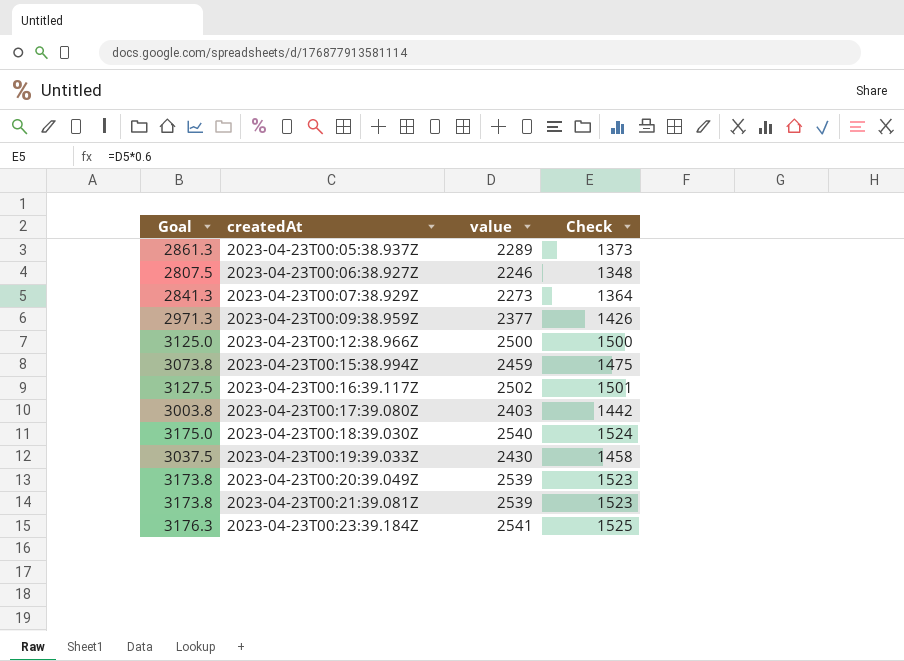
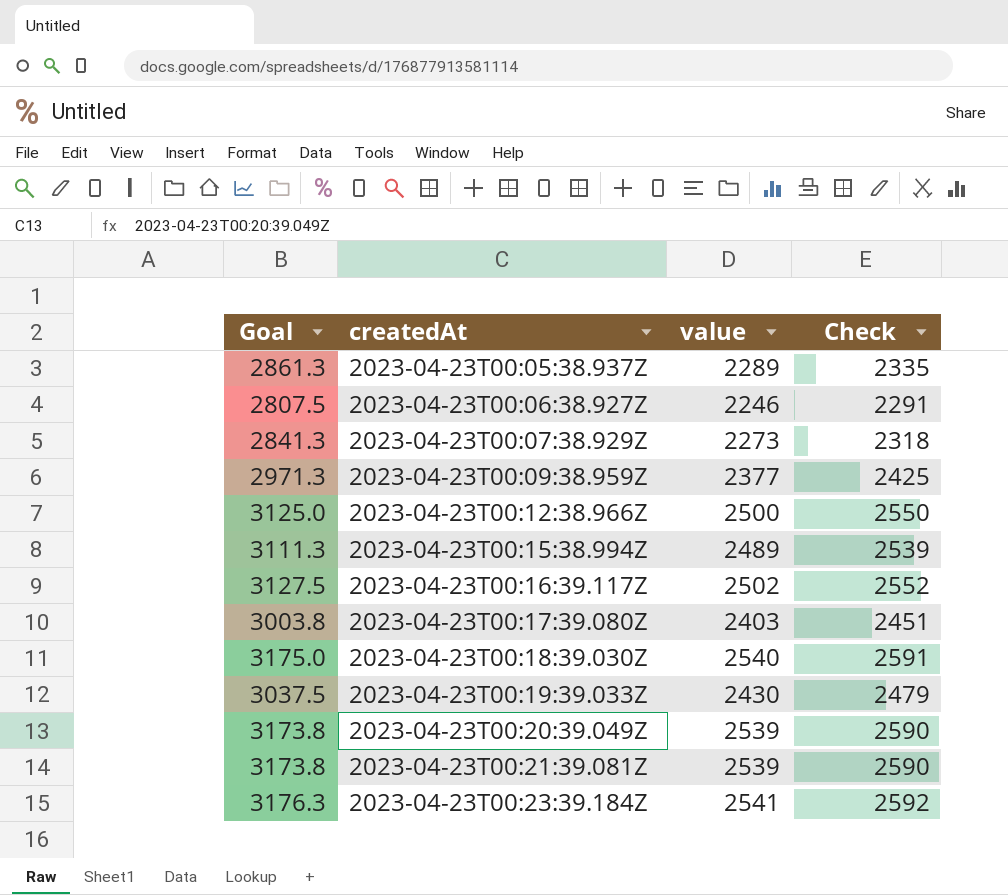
column Check | formula: [value] * 0.6 -> [value] * 1.02
2023-04-23T00:15:38.994Z | Goal: 3073.8 -> 3111.3
2023-04-23T00:15:38.994Z | value: 2459 -> 2489

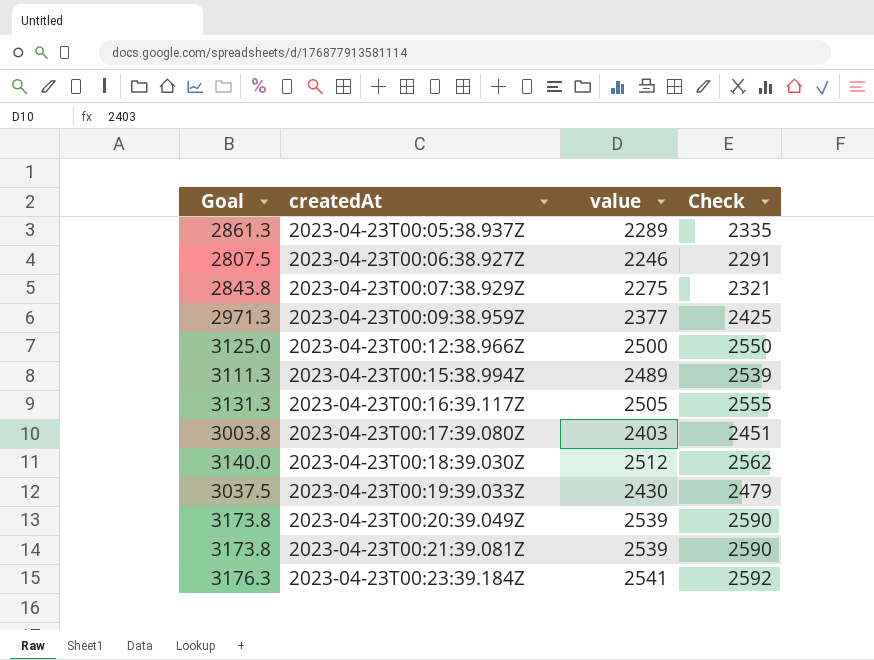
2023-04-23T00:07:38.929Z | Goal: 2841.3 -> 2843.8
2023-04-23T00:07:38.929Z | value: 2273 -> 2275
2023-04-23T00:07:38.929Z | Check: 2318 -> 2321
2023-04-23T00:16:39.117Z | Goal: 3127.5 -> 3131.3
2023-04-23T00:16:39.117Z | value: 2502 -> 2505
2023-04-23T00:16:39.117Z | Check: 2552 -> 2555
2023-04-23T00:18:39.030Z | Goal: 3175.0 -> 3140.0
2023-04-23T00:18:39.030Z | value: 2540 -> 2512
2023-04-23T00:18:39.030Z | Check: 2591 -> 2562

